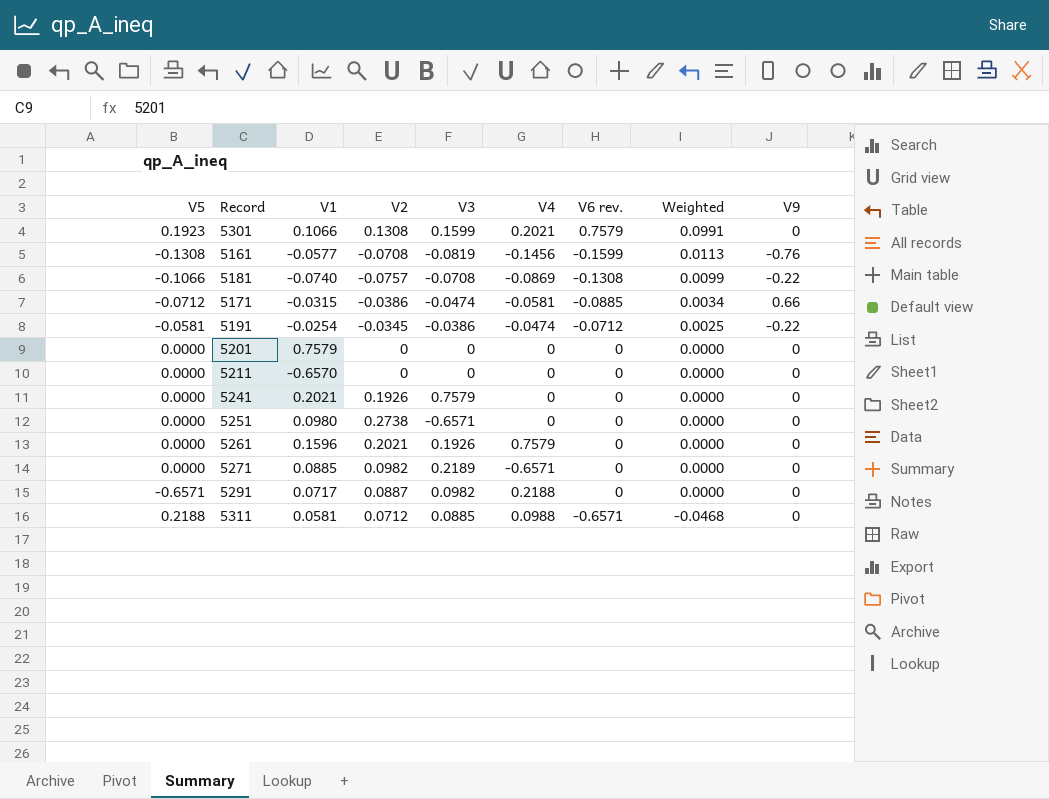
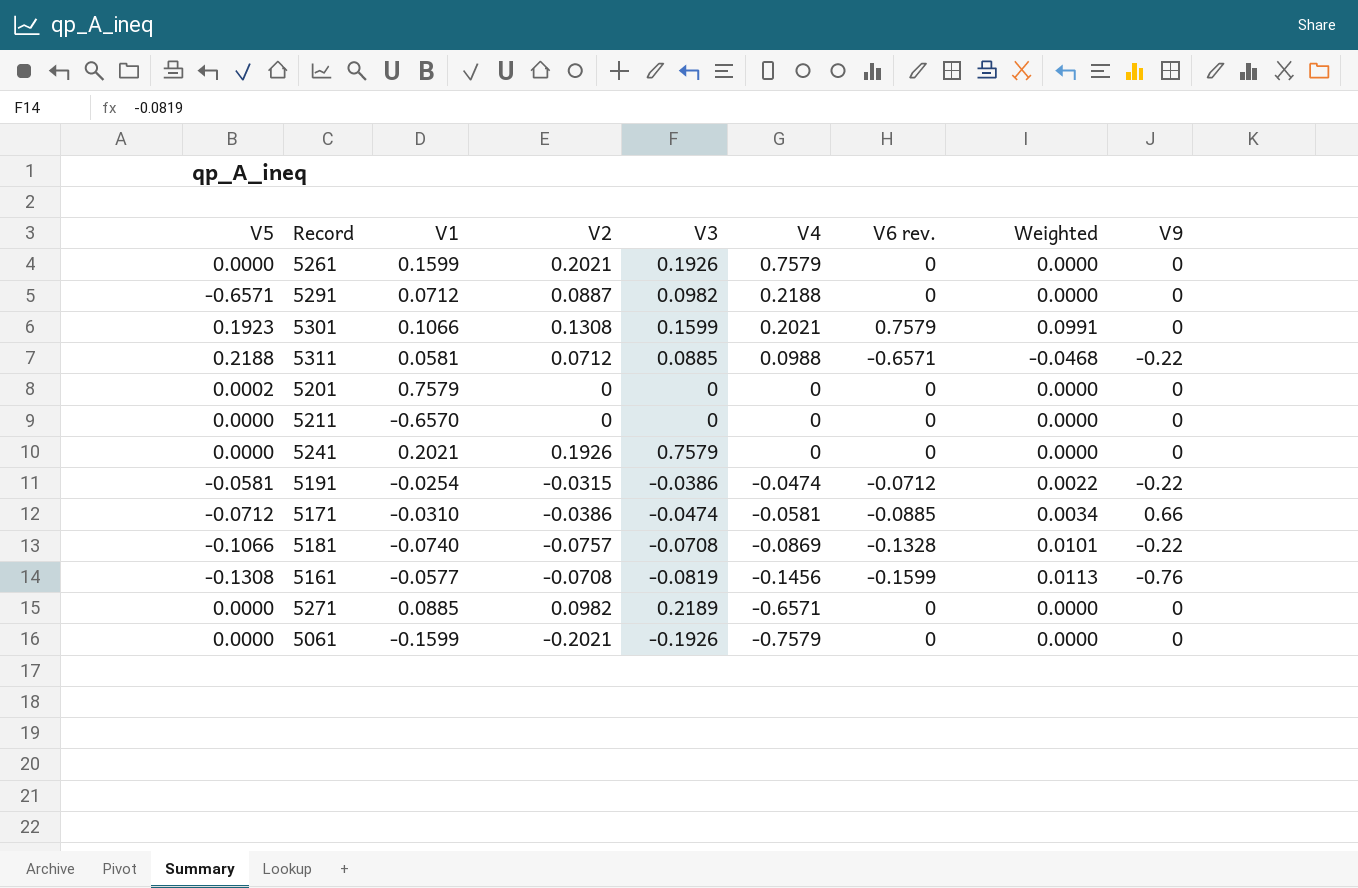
row order: Weighted descending -> V4 descending
row 5251: 0.0000 | 0.0980 | 0.2738 | -0.6571 | 0 | 0 | 0.0000 | 0 -> none
5261 | V1: 0.1596 -> 0.1599
5291 | V1: 0.0717 -> 0.0712
5311 | V9: 0 -> -0.22
5201 | V5: 0.0000 -> 0.0002
5191 | V2: -0.0345 -> -0.0315
5191 | Weighted: 0.0025 -> 0.0022
5171 | V1: -0.0315 -> -0.0310
5181 | V6 rev.: -0.1308 -> -0.1328
5181 | Weighted: 0.0099 -> 0.0101
row 5061: none -> 0.0000 | -0.1599 | -0.2021 | -0.1926 | -0.7579 | 0 | 0.0000 | 0

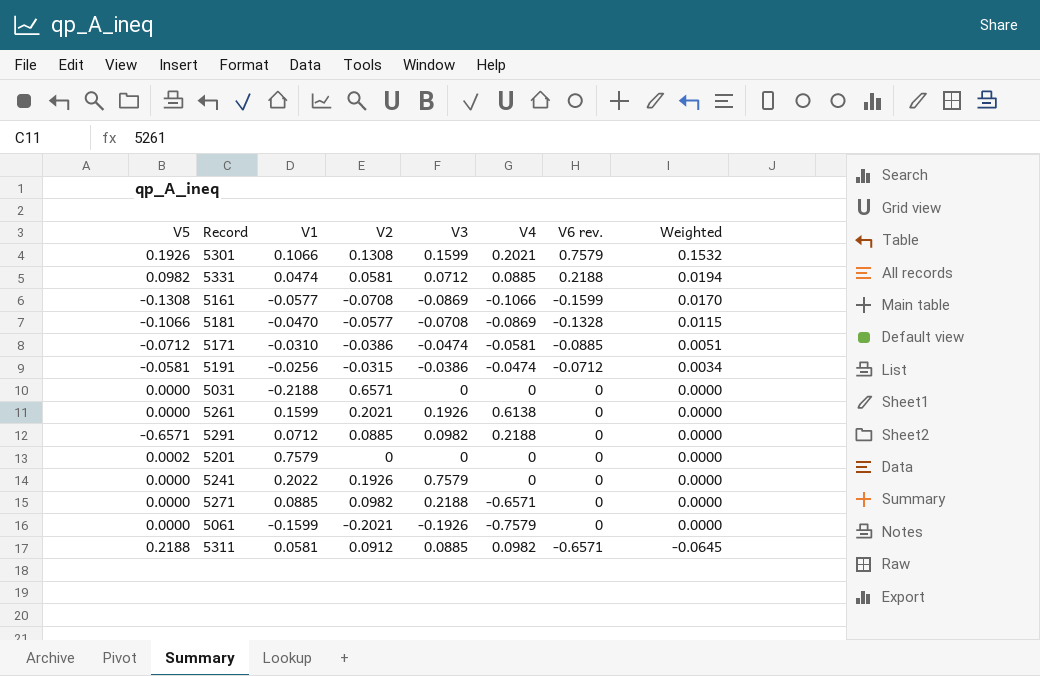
row order: V4 descending -> Weighted descending
column V9 | position: 9 -> none
column Weighted | formula: [V2] * [V6 rev.] -> [V4] * [V6 rev.]
row 5211: 0.0000 | -0.6570 | 0 | 0 | 0 | 0 | 0.0000 | 0 -> none
5301 | V5: 0.1923 -> 0.1926
row 5331: none -> 0.0982 | 0.0474 | 0.0581 | 0.0712 | 0.0885 | 0.2188 | 0.0194
5161 | V3: -0.0819 -> -0.0869
5161 | V4: -0.1456 -> -0.1066
5181 | V1: -0.0740 -> -0.0470
5181 | V2: -0.0757 -> -0.0577
5191 | V1: -0.0254 -> -0.0256
row 5031: none -> 0.0000 | -0.2188 | 0.6571 | 0 | 0 | 0 | 0.0000
5261 | V4: 0.7579 -> 0.6138
5291 | V2: 0.0887 -> 0.0885
5241 | V1: 0.2021 -> 0.2022
5271 | V3: 0.2189 -> 0.2188
5311 | V2: 0.0712 -> 0.0912
5311 | V4: 0.0988 -> 0.0982

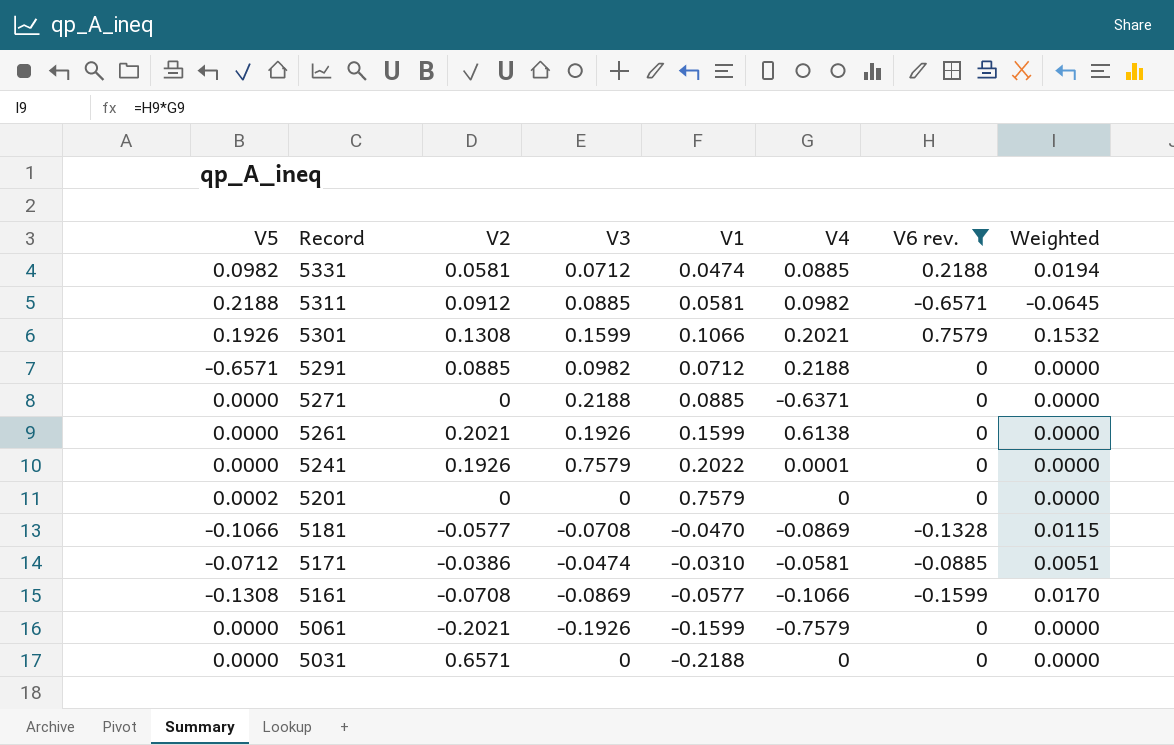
filter: none -> V6 rev. != -0.0712
row order: Weighted descending -> Record descending
column V1 | position: 3 -> 5
5271 | V2: 0.0982 -> 0
5271 | V4: -0.6571 -> -0.6371
5241 | V4: 0 -> 0.0001

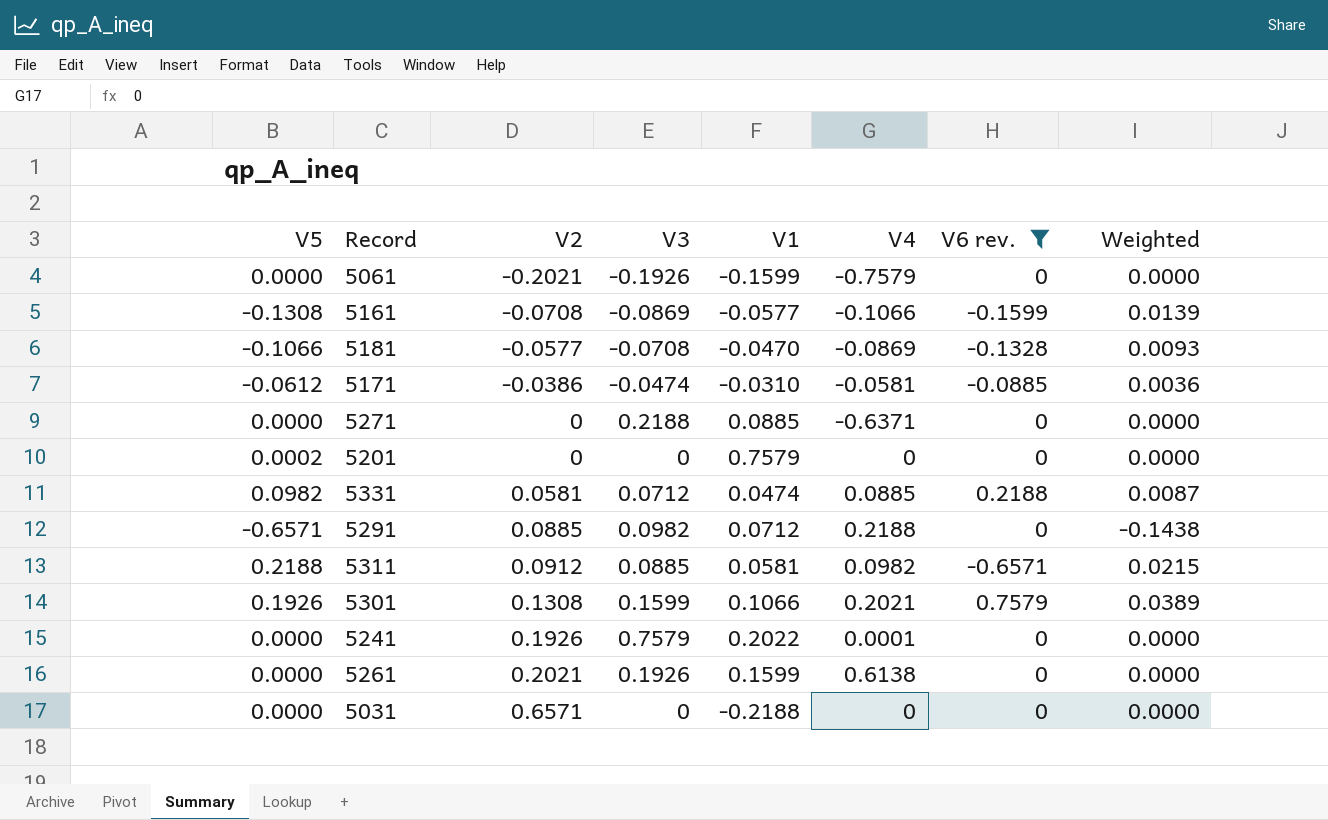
row order: Record descending -> V2 ascending
column Weighted | formula: [V4] * [V6 rev.] -> [V5] * [V4]
5171 | V5: -0.0712 -> -0.0612

